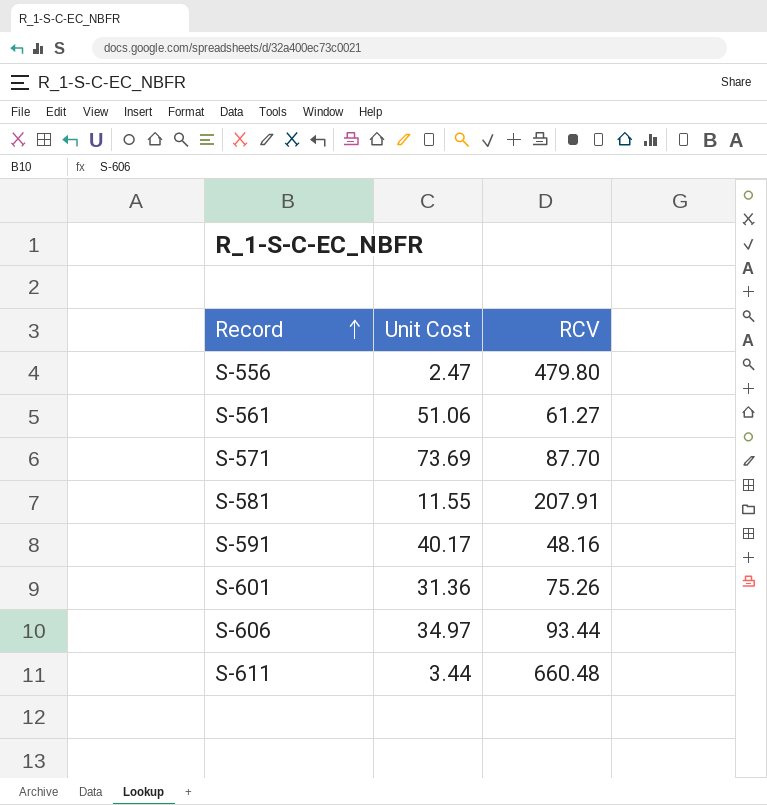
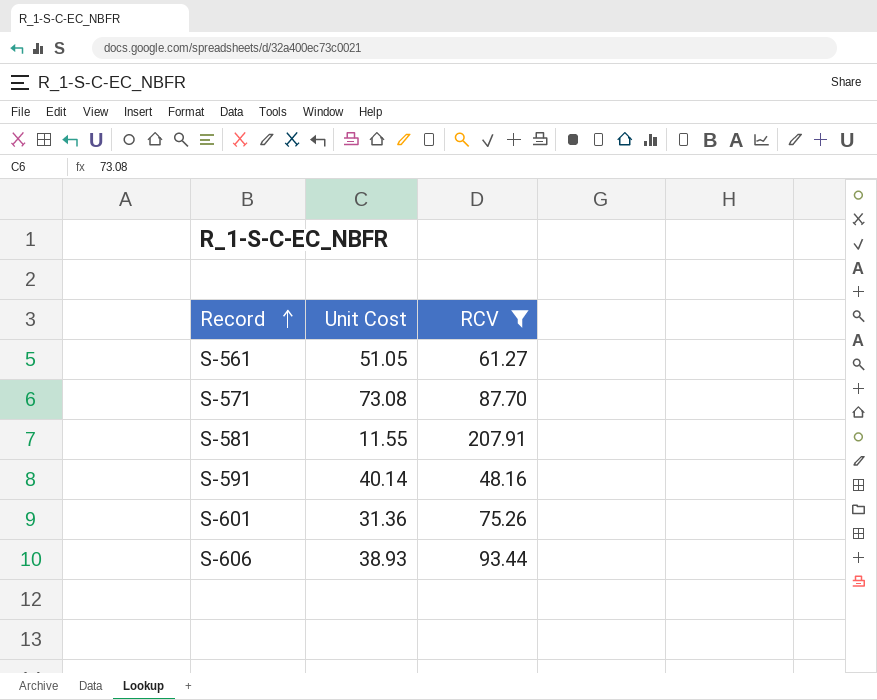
filter: none -> RCV <= 207.91
S-561 | Unit Cost: 51.06 -> 51.05
S-571 | Unit Cost: 73.69 -> 73.08
S-591 | Unit Cost: 40.17 -> 40.14
S-606 | Unit Cost: 34.97 -> 38.93

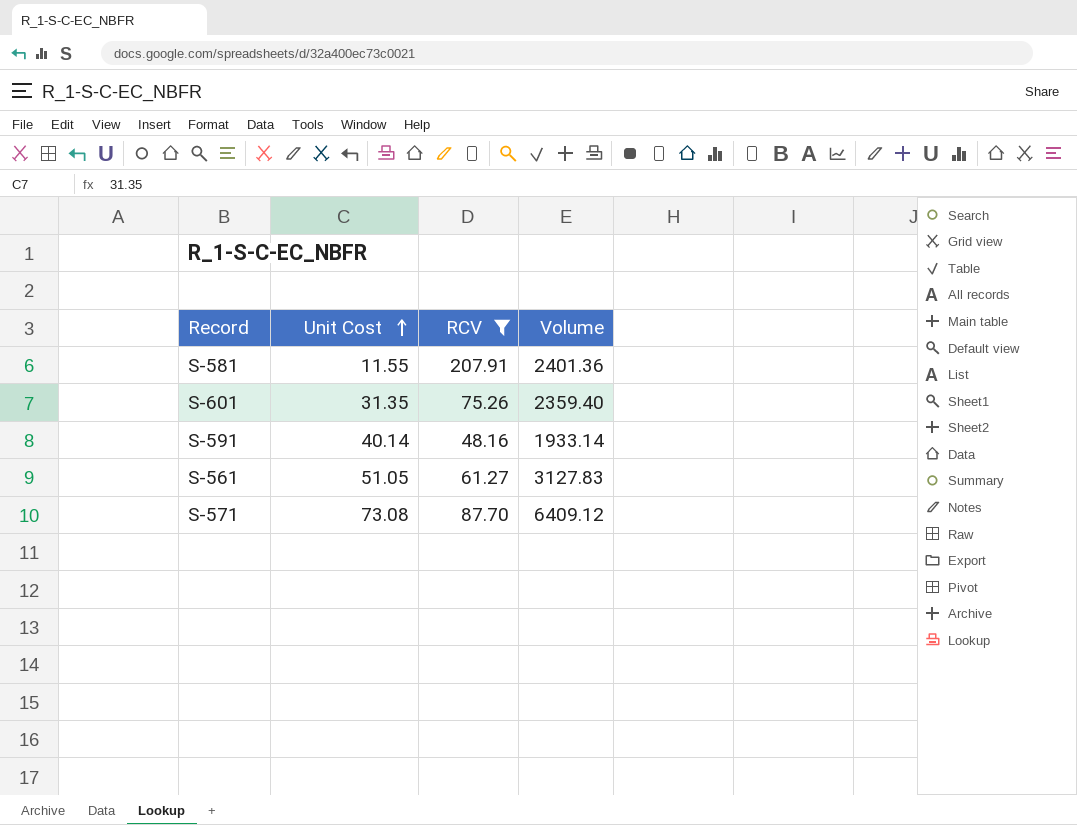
row order: Record ascending -> Unit Cost ascending
column Volume | formula: none -> [Unit Cost] * [RCV]
row S-606: 38.93 | 93.44 -> none
S-601 | Unit Cost: 31.36 -> 31.35

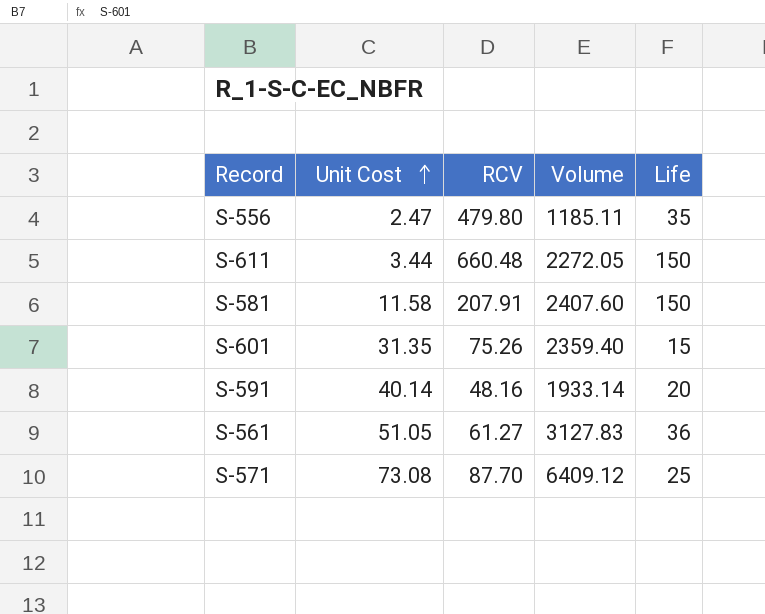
filter: RCV <= 207.91 -> none
column Life | position: none -> 5
S-581 | Unit Cost: 11.55 -> 11.58
S-581 | Volume: 2401.36 -> 2407.60

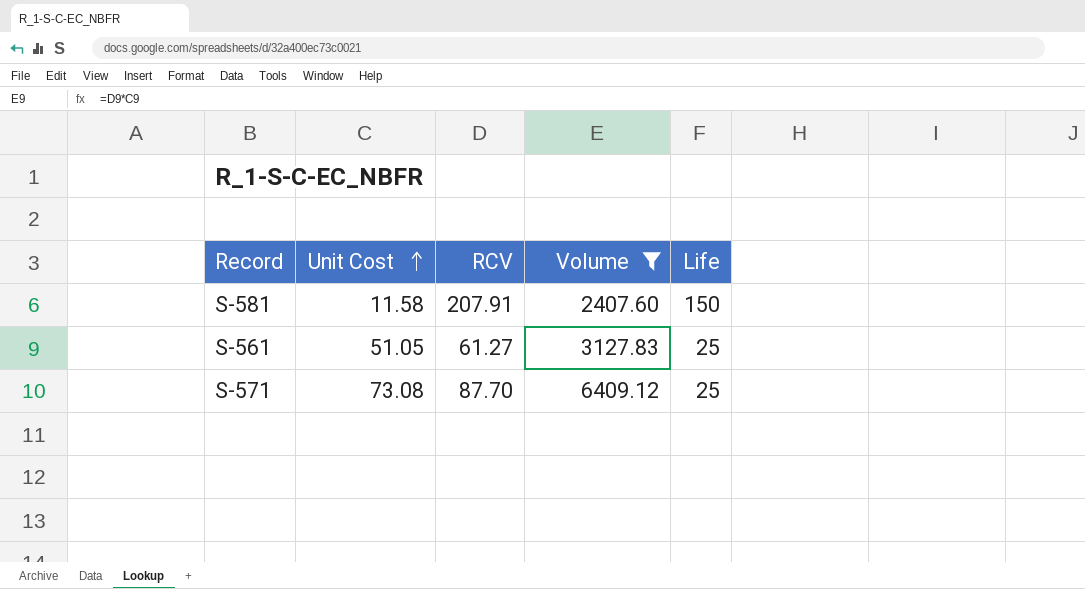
filter: none -> Volume >= 2407.60
S-561 | Life: 36 -> 25

